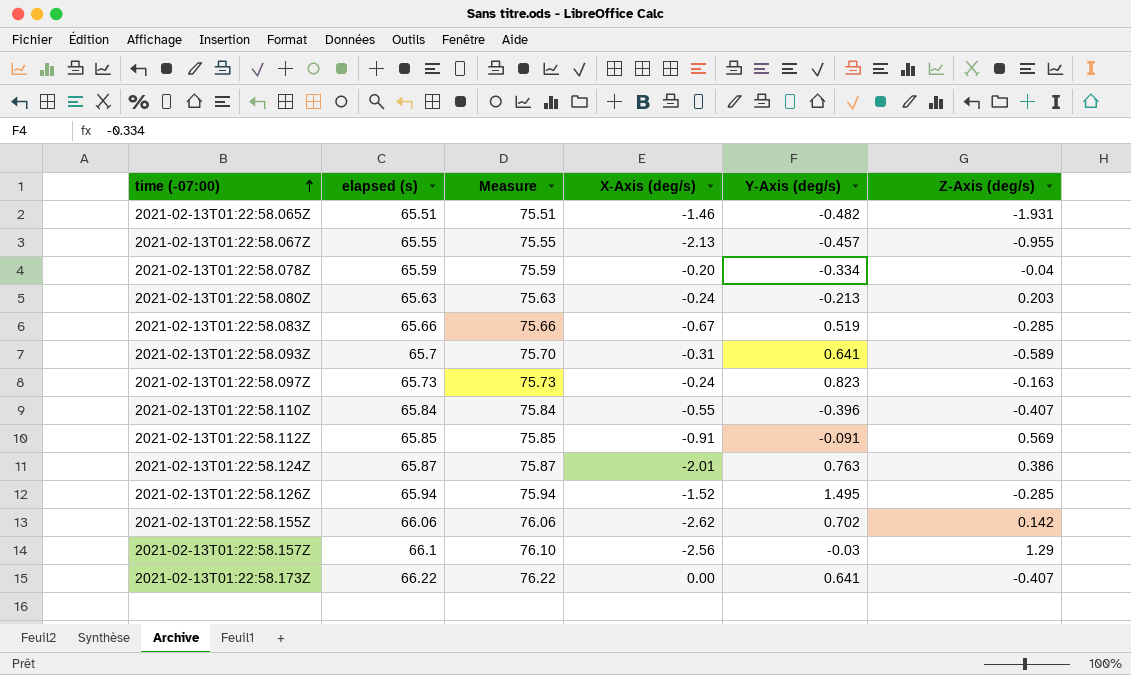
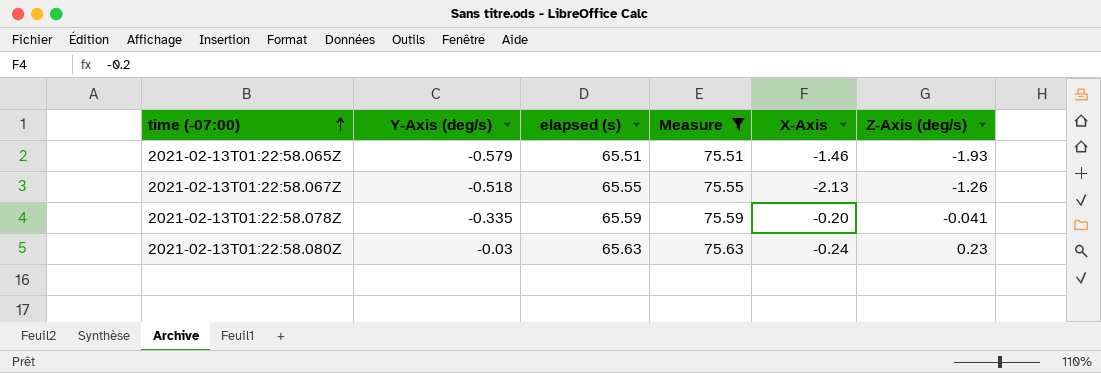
filter: none -> Measure <= 75.63
column Y-Axis (deg/s) | position: 5 -> 2
column name: X-Axis (deg/s) -> X-Axis
2021-02-13T01:22:58.065Z | Y-Axis (deg/s): -0.482 -> -0.579
2021-02-13T01:22:58.065Z | Z-Axis (deg/s): -1.931 -> -1.93
2021-02-13T01:22:58.067Z | Y-Axis (deg/s): -0.457 -> -0.518
2021-02-13T01:22:58.067Z | Z-Axis (deg/s): -0.955 -> -1.26
2021-02-13T01:22:58.078Z | Y-Axis (deg/s): -0.334 -> -0.335
2021-02-13T01:22:58.078Z | Z-Axis (deg/s): -0.04 -> -0.041
2021-02-13T01:22:58.080Z | Y-Axis (deg/s): -0.213 -> -0.03
2021-02-13T01:22:58.080Z | Z-Axis (deg/s): 0.203 -> 0.23

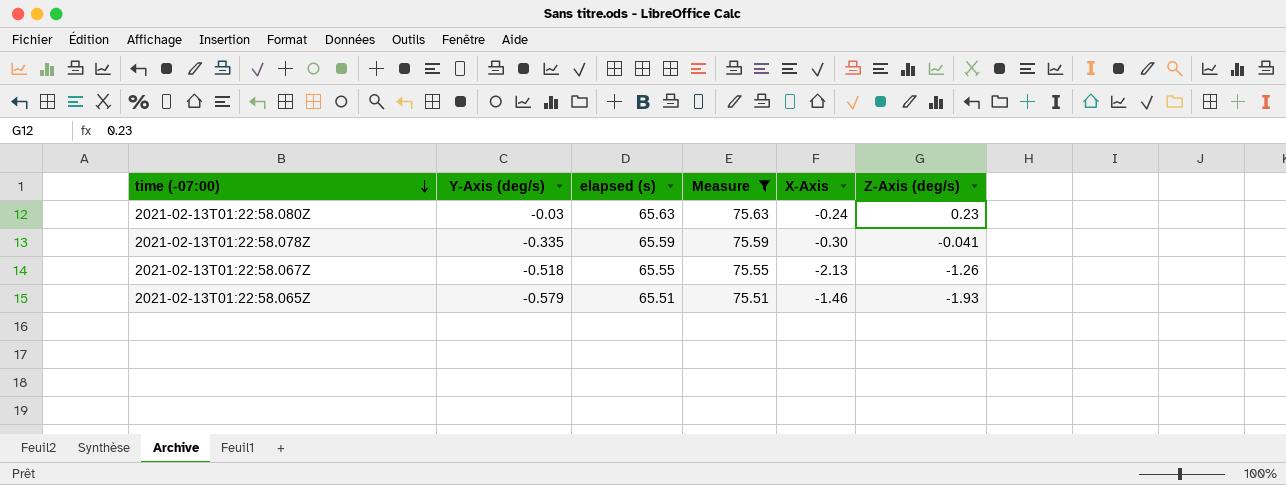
row order: time (-07:00) ascending -> time (-07:00) descending
2021-02-13T01:22:58.078Z | X-Axis: -0.20 -> -0.30

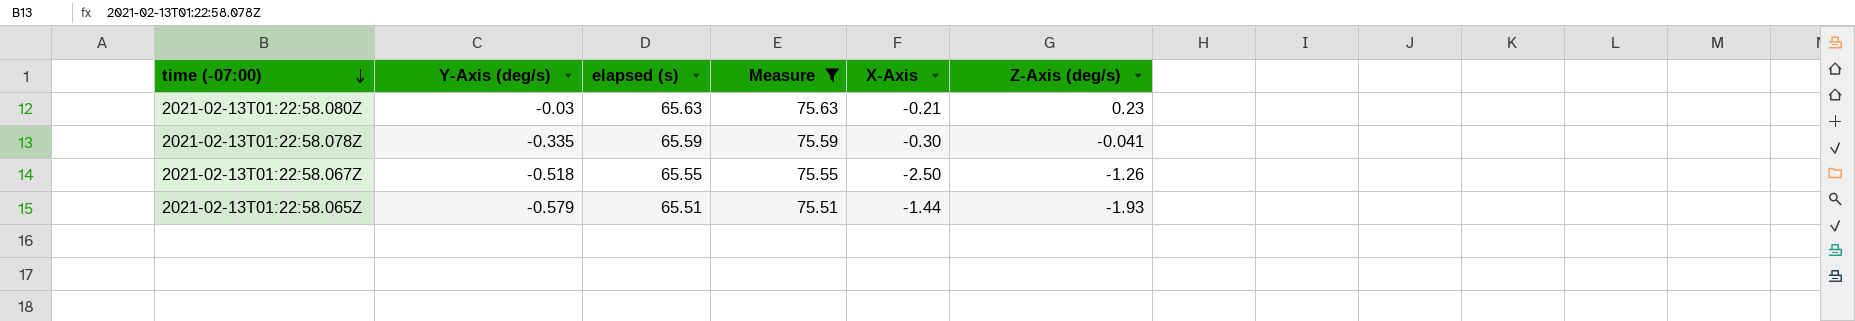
2021-02-13T01:22:58.080Z | X-Axis: -0.24 -> -0.21
2021-02-13T01:22:58.067Z | X-Axis: -2.13 -> -2.50
2021-02-13T01:22:58.065Z | X-Axis: -1.46 -> -1.44

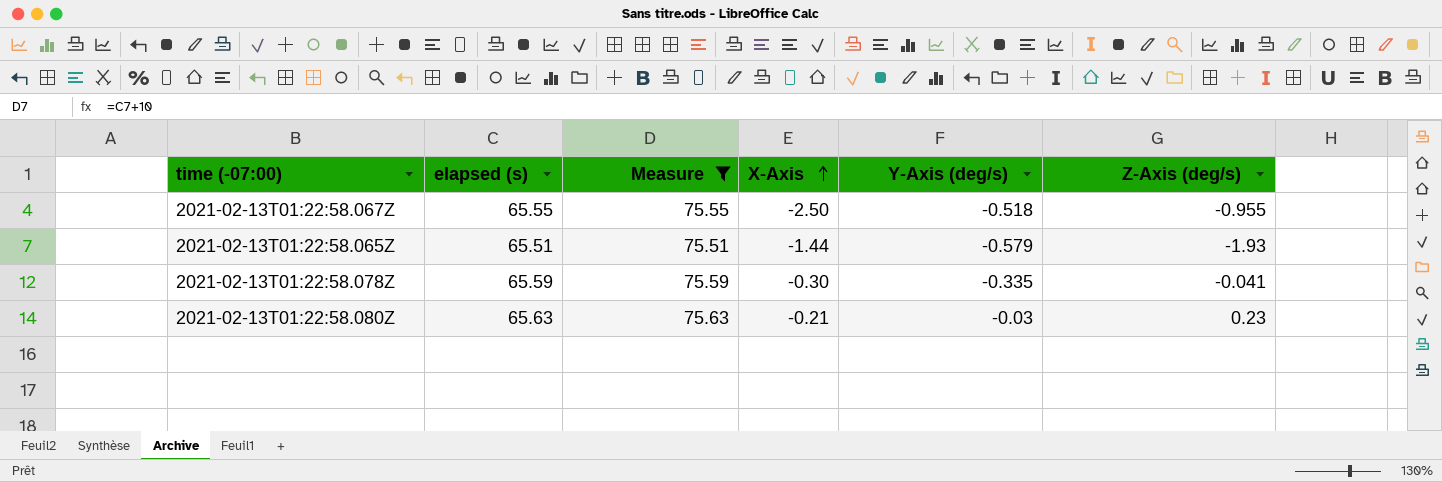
row order: time (-07:00) descending -> X-Axis ascending
column Y-Axis (deg/s) | position: 2 -> 5
2021-02-13T01:22:58.067Z | Z-Axis (deg/s): -1.26 -> -0.955

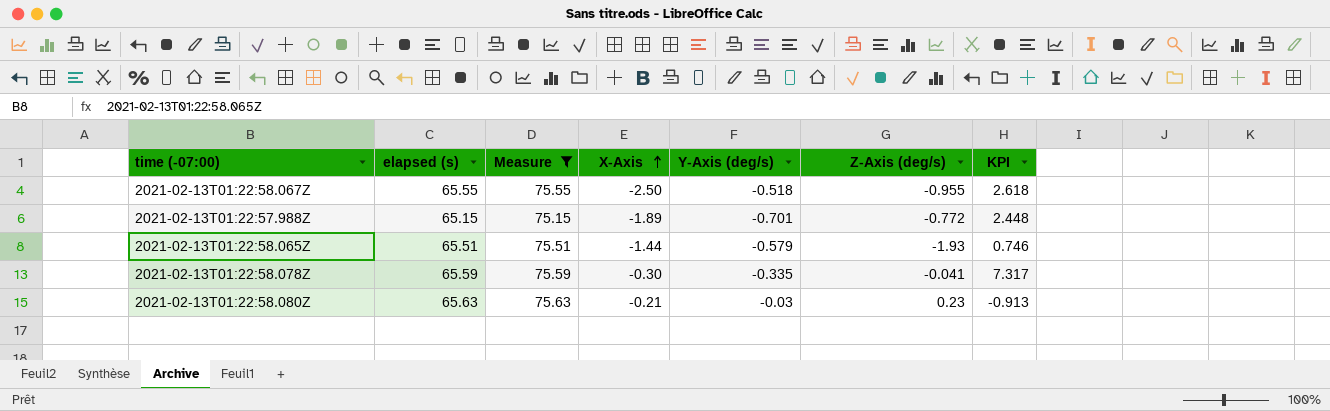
column KPI | formula: none -> [X-Axis] / [Z-Axis (deg/s)]
row 2021-02-13T01:22:57.988Z: none -> 65.15 | 75.15 | -1.89 | -0.701 | -0.772 | 2.448

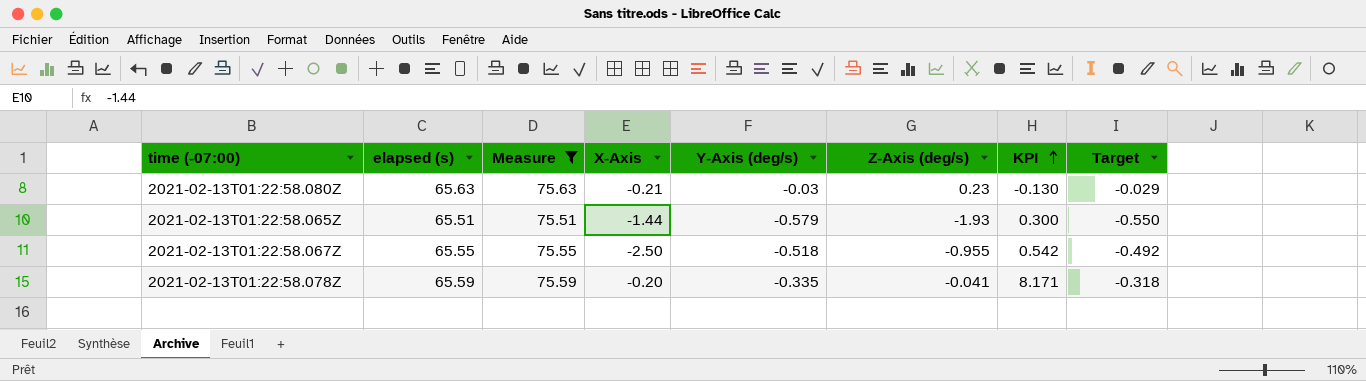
row order: X-Axis ascending -> KPI ascending
column KPI | formula: [X-Axis] / [Z-Axis (deg/s)] -> [Y-Axis (deg/s)] / [Z-Axis (deg/s)]
column Target | formula: none -> [Y-Axis (deg/s)] * 0.95
row 2021-02-13T01:22:57.988Z: 65.15 | 75.15 | -1.89 | -0.701 | -0.772 | 2.448 -> none
2021-02-13T01:22:58.078Z | X-Axis: -0.30 -> -0.20

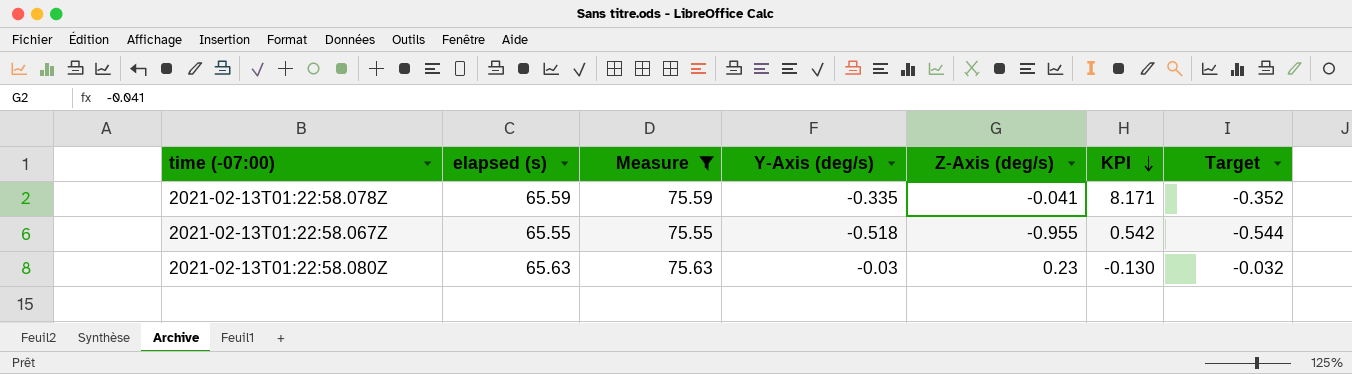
row order: KPI ascending -> KPI descending
column X-Axis | position: 4 -> none
column Target | formula: [Y-Axis (deg/s)] * 0.95 -> [Y-Axis (deg/s)] * 1.05
row 2021-02-13T01:22:58.065Z: 65.51 | 75.51 | -1.44 | -0.579 | -1.93 | 0.300 | -0.550 -> none

